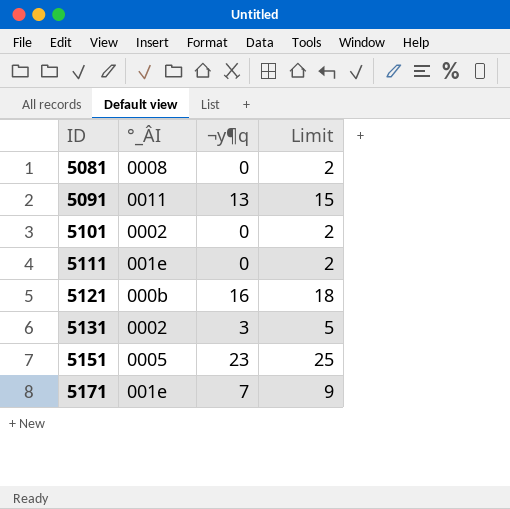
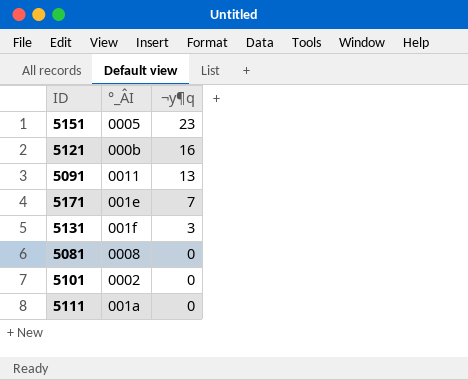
row order: ID ascending -> ¬y¶q descending
column Limit | formula: [¬y¶q] + 2 -> none
5131 | °_ÂI: 0002 -> 001f
5111 | °_ÂI: 001e -> 001a

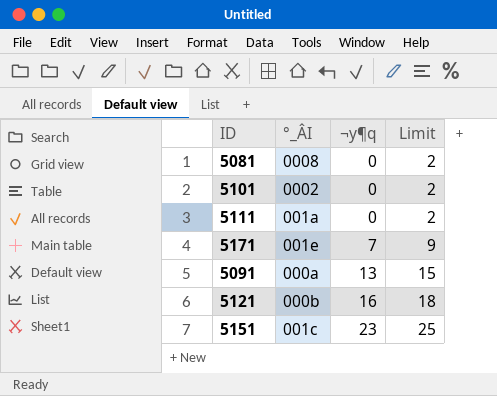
row order: ¬y¶q descending -> ¬y¶q ascending
column Limit | formula: none -> [¬y¶q] + 2
row 5131: 001f | 3 -> none
5091 | °_ÂI: 0011 -> 000a
5151 | °_ÂI: 0005 -> 001c

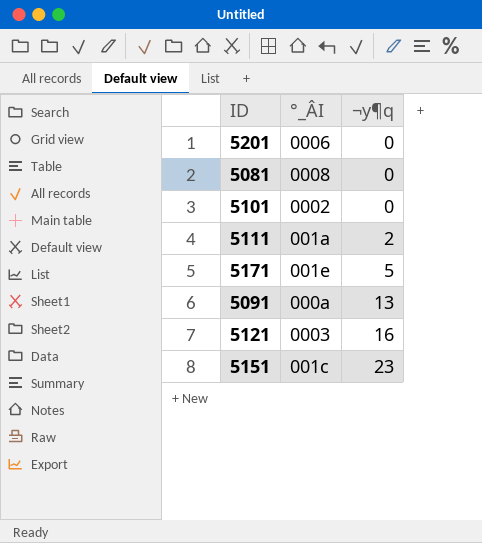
column Limit | formula: [¬y¶q] + 2 -> none
row 5201: none -> 0006 | 0
5111 | ¬y¶q: 0 -> 2
5171 | ¬y¶q: 7 -> 5
5121 | °_ÂI: 000b -> 0003

